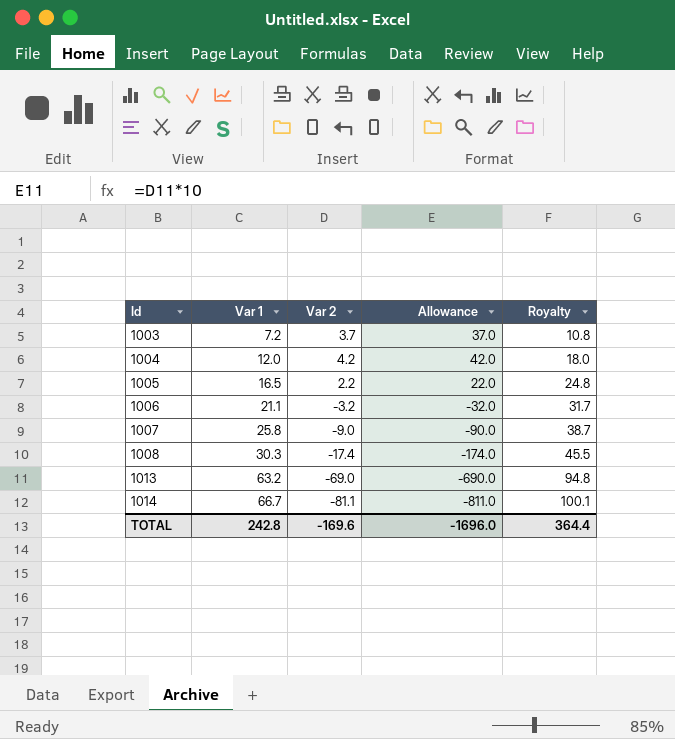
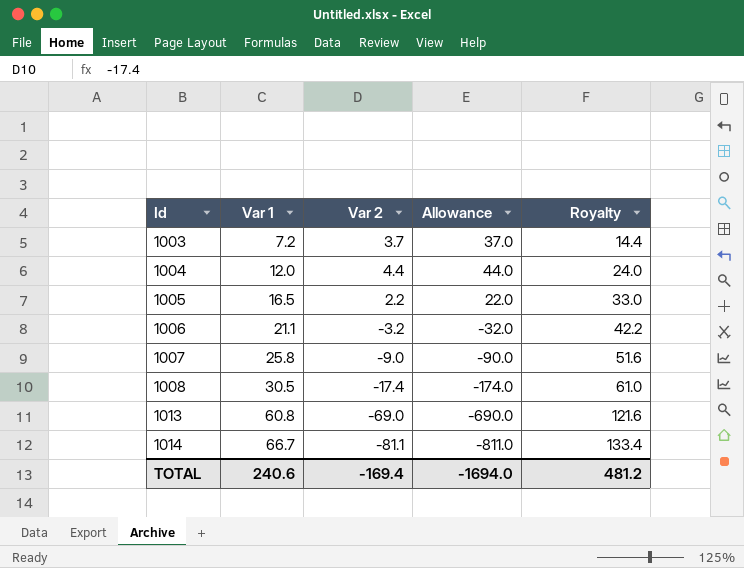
column Royalty | formula: [Var 1] * 1.5 -> [Var 1] * 2
1004 | Var 2: 4.2 -> 4.4
1004 | Allowance: 42.0 -> 44.0
1008 | Var 1: 30.3 -> 30.5
1013 | Var 1: 63.2 -> 60.8
TOTAL | Var 1: 242.8 -> 240.6
TOTAL | Var 2: -169.6 -> -169.4
TOTAL | Allowance: -1696.0 -> -1694.0
TOTAL | Royalty: 364.4 -> 481.2

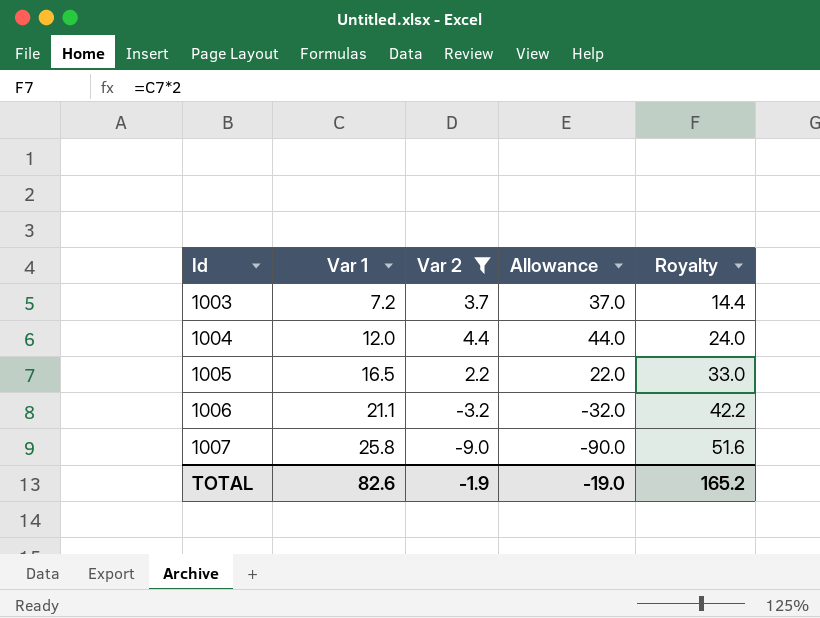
filter: none -> Var 2 >= -9.0
TOTAL | Var 1: 240.6 -> 82.6
TOTAL | Var 2: -169.4 -> -1.9
TOTAL | Allowance: -1694.0 -> -19.0
TOTAL | Royalty: 481.2 -> 165.2

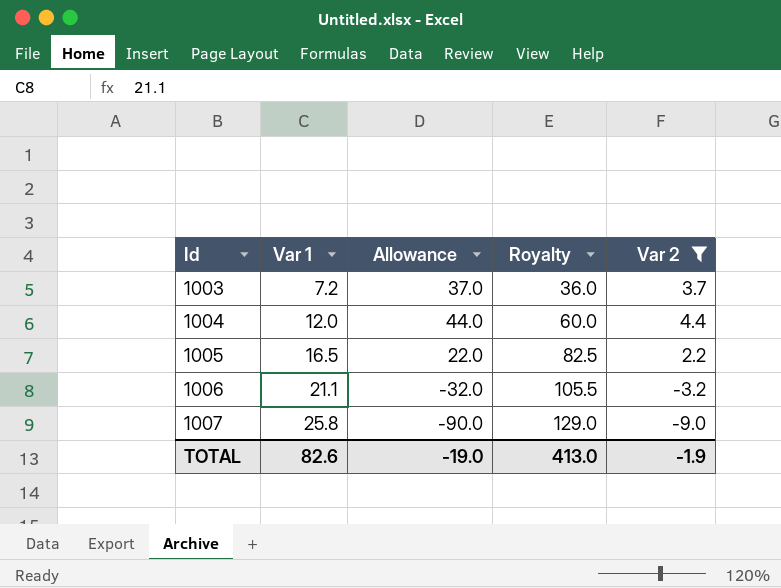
column Royalty | formula: [Var 1] * 2 -> [Var 1] * 5
column Var 2 | position: 3 -> 5
TOTAL | Royalty: 165.2 -> 413.0

